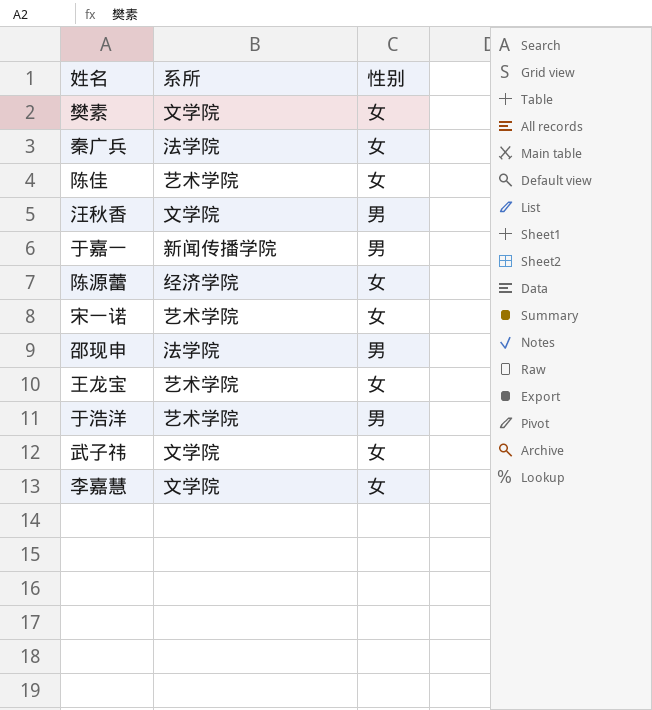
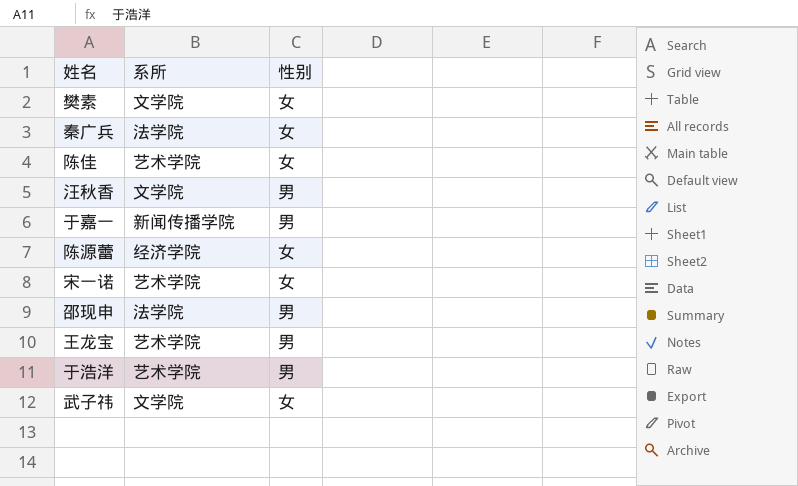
row 李嘉慧: 文学院 | 女 -> none
王龙宝 | 性别: 女 -> 男

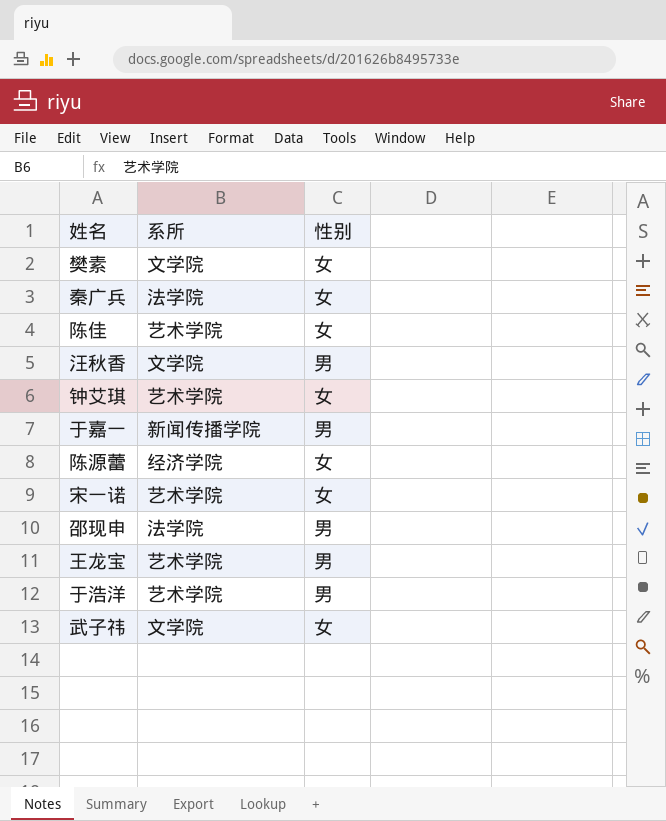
row 钟艾琪: none -> 艺术学院 | 女

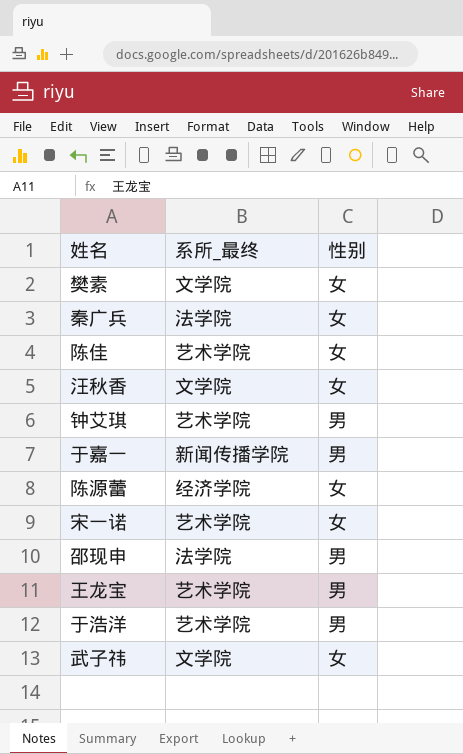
column name: 系所 -> 系所_最终
汪秋香 | 性别: 男 -> 女
钟艾琪 | 性别: 女 -> 男

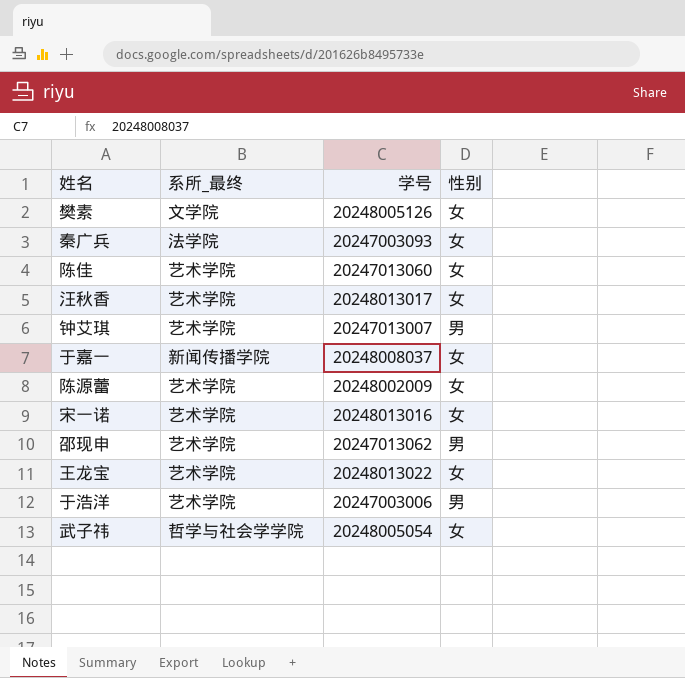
column 学号 | position: none -> 3
汪秋香 | 系所_最终: 文学院 -> 艺术学院
于嘉一 | 性别: 男 -> 女
陈源蕾 | 系所_最终: 经济学院 -> 艺术学院
邵现申 | 系所_最终: 法学院 -> 艺术学院
王龙宝 | 性别: 男 -> 女
武子祎 | 系所_最终: 文学院 -> 哲学与社会学学院

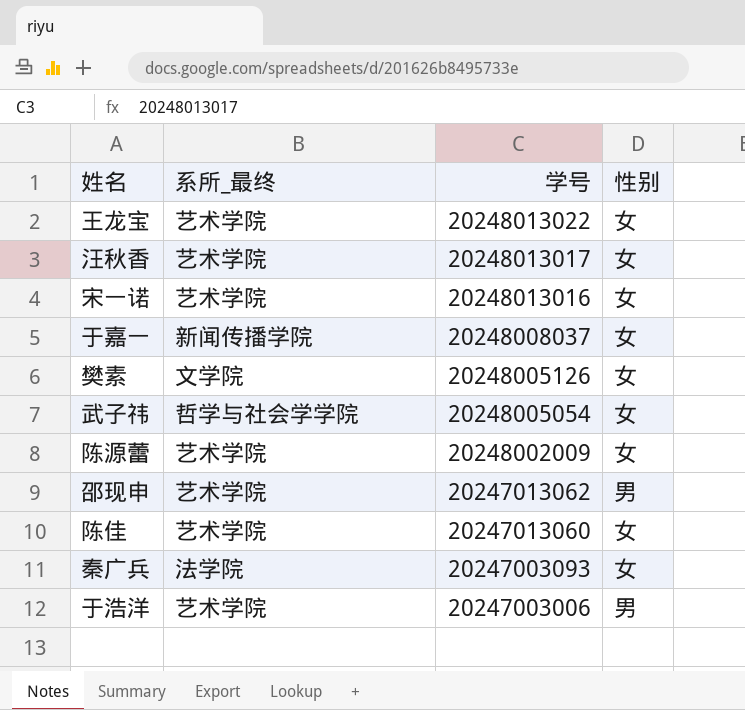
row order: none -> 学号 descending
row 钟艾琪: 艺术学院 | 20247013007 | 男 -> none

